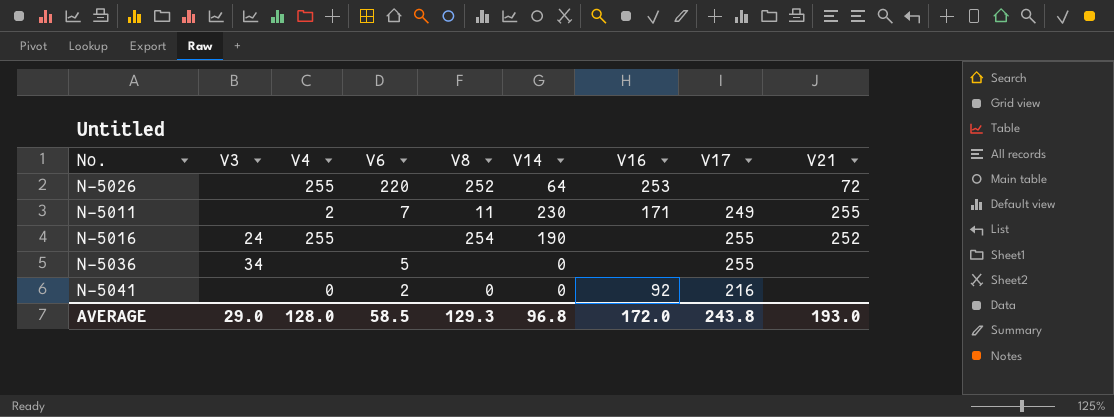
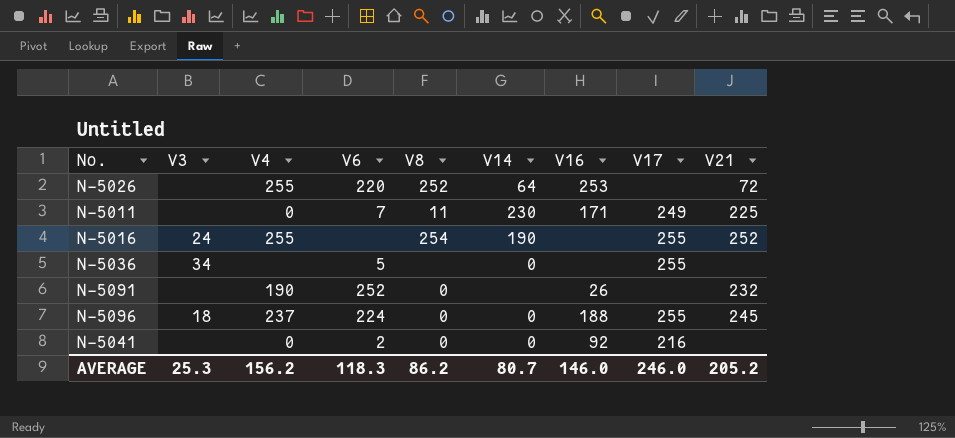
N-5011 | V4: 2 -> 0
N-5011 | V21: 255 -> 225
row N-5091: none -> none | 190 | 252 | 0 | none | 26 | none | 232
row N-5096: none -> 18 | 237 | 224 | 0 | 0 | 188 | 255 | 245
AVERAGE | V3: 29.0 -> 25.3
AVERAGE | V4: 128.0 -> 156.2
AVERAGE | V6: 58.5 -> 118.3
AVERAGE | V8: 129.3 -> 86.2
AVERAGE | V14: 96.8 -> 80.7
AVERAGE | V16: 172.0 -> 146.0
AVERAGE | V17: 243.8 -> 246.0
AVERAGE | V21: 193.0 -> 205.2

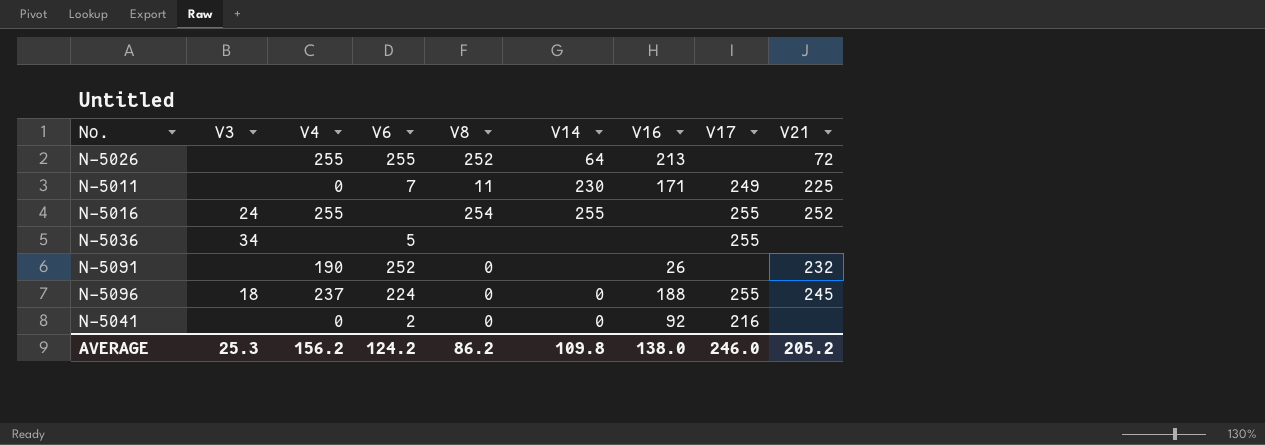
N-5026 | V6: 220 -> 255
N-5026 | V16: 253 -> 213
N-5016 | V14: 190 -> 255
N-5036 | V14: 0 -> none
AVERAGE | V6: 118.3 -> 124.2
AVERAGE | V14: 80.7 -> 109.8
AVERAGE | V16: 146.0 -> 138.0

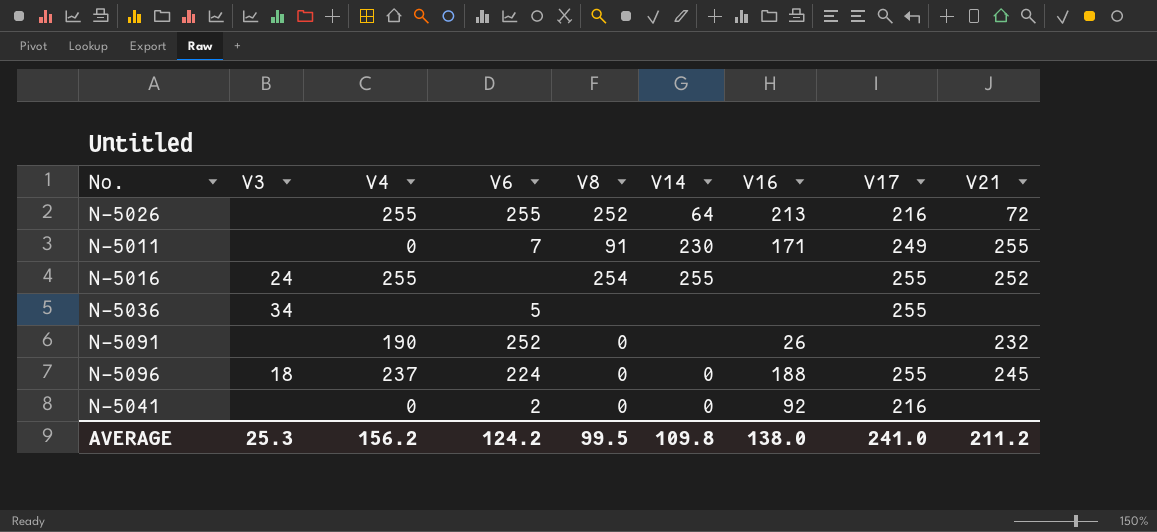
N-5026 | V17: none -> 216
N-5011 | V8: 11 -> 91
N-5011 | V21: 225 -> 255
AVERAGE | V8: 86.2 -> 99.5
AVERAGE | V17: 246.0 -> 241.0
AVERAGE | V21: 205.2 -> 211.2

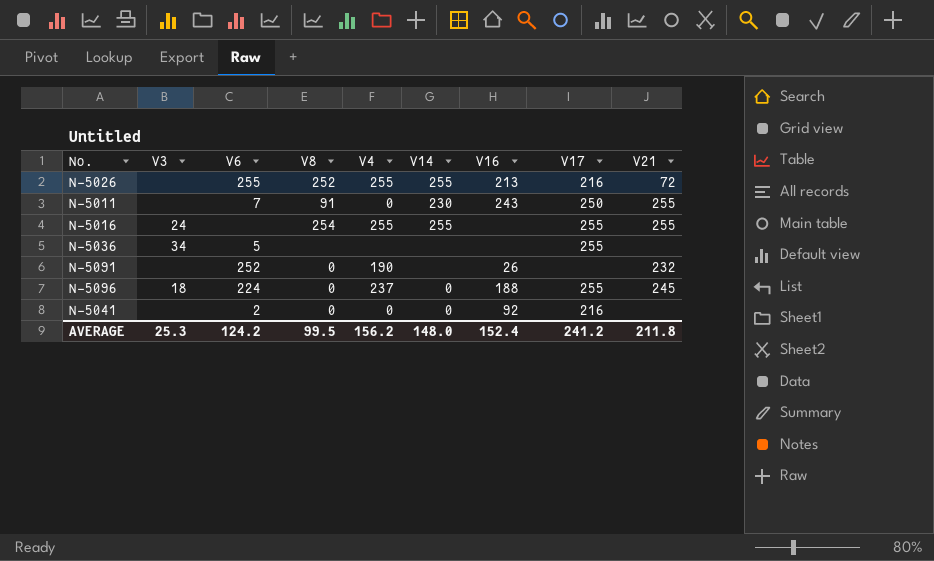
column V4 | position: 3 -> 5
N-5026 | V14: 64 -> 255
N-5011 | V16: 171 -> 243
N-5011 | V17: 249 -> 250
N-5016 | V21: 252 -> 255
AVERAGE | V14: 109.8 -> 148.0
AVERAGE | V16: 138.0 -> 152.4
AVERAGE | V17: 241.0 -> 241.2
AVERAGE | V21: 211.2 -> 211.8

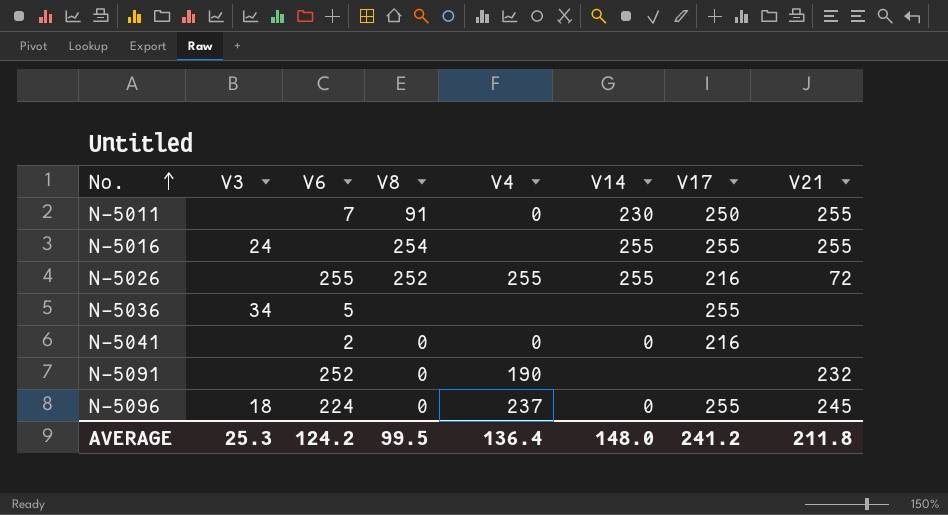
row order: none -> No. ascending
column V16 | position: 7 -> none
N-5016 | V4: 255 -> none
AVERAGE | V4: 156.2 -> 136.4

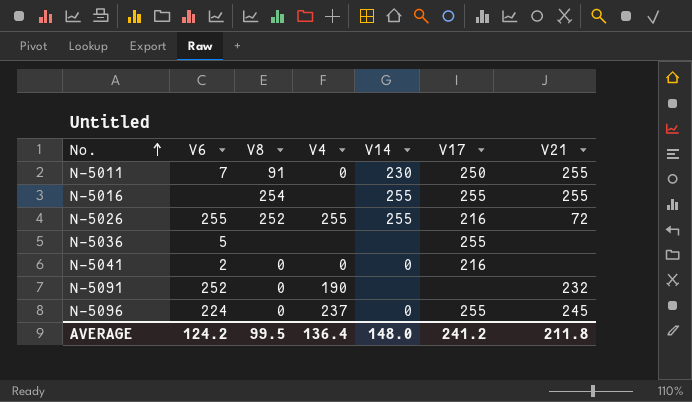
column V3 | position: 2 -> none

